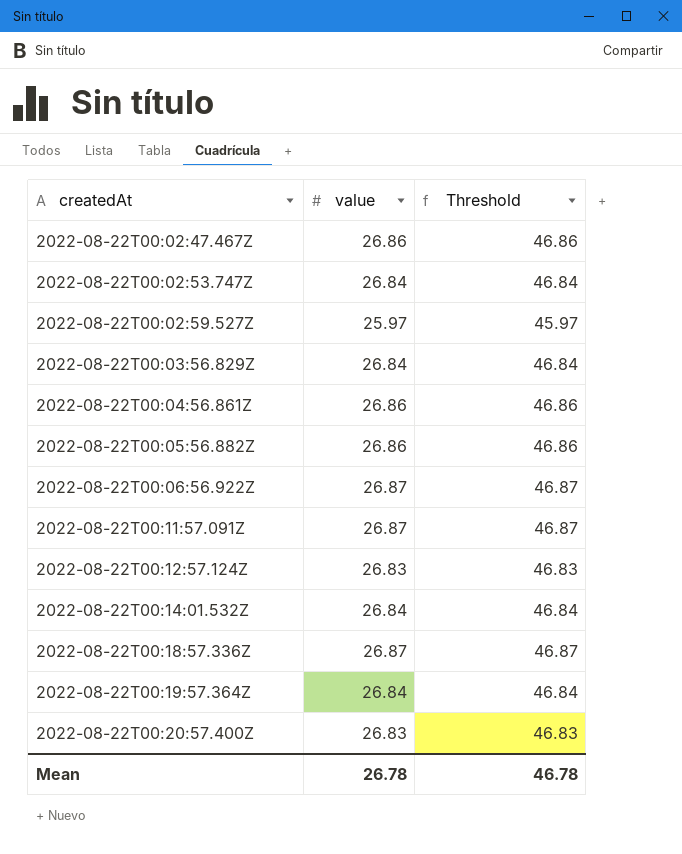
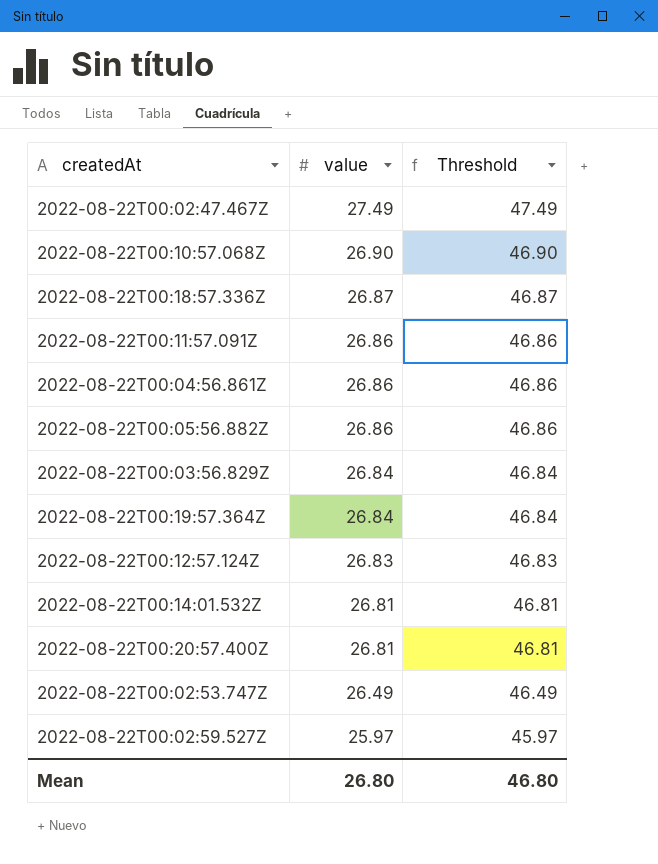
row order: createdAt ascending -> value descending
row 2022-08-22T00:06:56.922Z: 26.87 | 46.87 -> none
2022-08-22T00:02:47.467Z | value: 26.86 -> 27.49
2022-08-22T00:02:47.467Z | Threshold: 46.86 -> 47.49
row 2022-08-22T00:10:57.068Z: none -> 26.90 | 46.90
2022-08-22T00:11:57.091Z | value: 26.87 -> 26.86
2022-08-22T00:11:57.091Z | Threshold: 46.87 -> 46.86
2022-08-22T00:14:01.532Z | value: 26.84 -> 26.81
2022-08-22T00:14:01.532Z | Threshold: 46.84 -> 46.81
2022-08-22T00:20:57.400Z | value: 26.83 -> 26.81
2022-08-22T00:20:57.400Z | Threshold: 46.83 -> 46.81
2022-08-22T00:02:53.747Z | value: 26.84 -> 26.49
2022-08-22T00:02:53.747Z | Threshold: 46.84 -> 46.49
Mean | value: 26.78 -> 26.80
Mean | Threshold: 46.78 -> 46.80

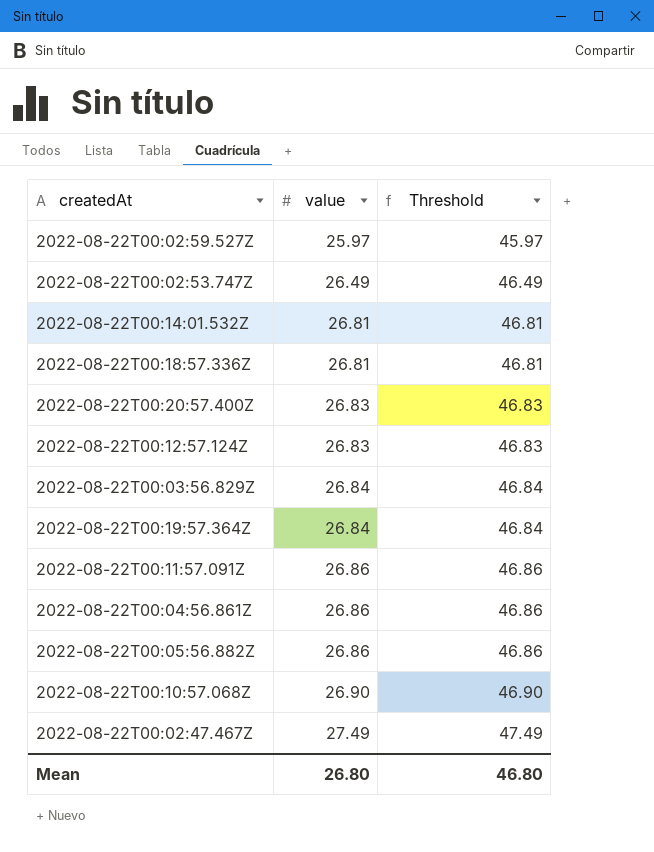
row order: value descending -> value ascending
2022-08-22T00:18:57.336Z | value: 26.87 -> 26.81
2022-08-22T00:18:57.336Z | Threshold: 46.87 -> 46.81
2022-08-22T00:20:57.400Z | value: 26.81 -> 26.83
2022-08-22T00:20:57.400Z | Threshold: 46.81 -> 46.83

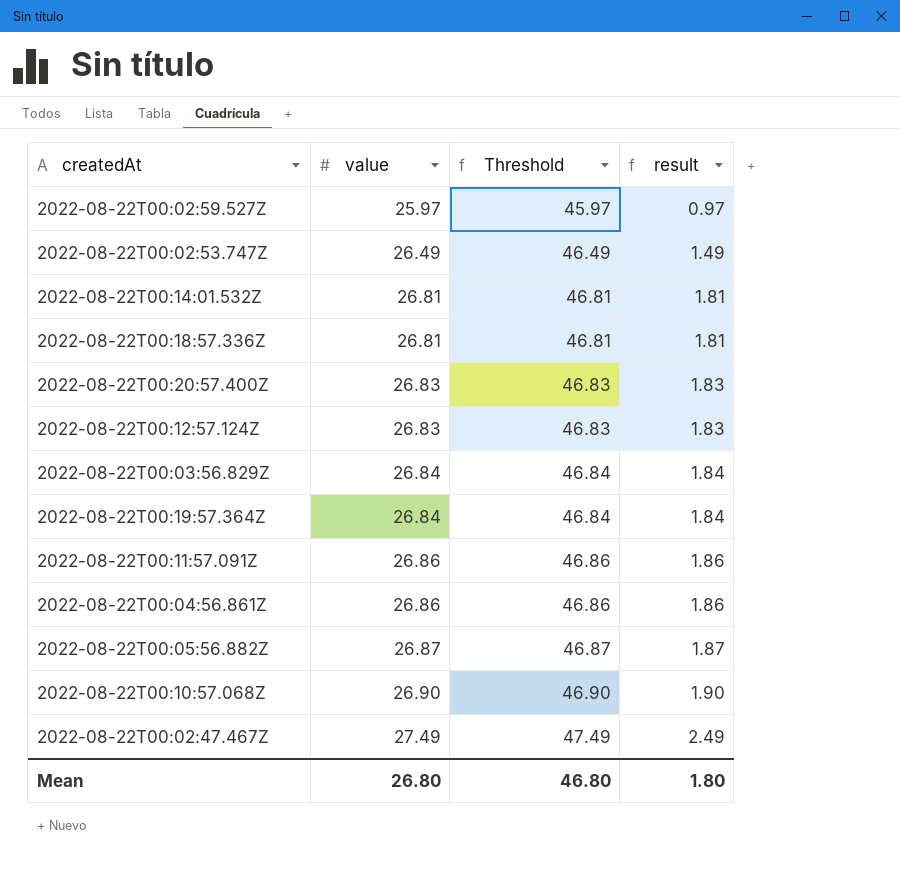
column result | formula: none -> [value] - 25
2022-08-22T00:05:56.882Z | value: 26.86 -> 26.87
2022-08-22T00:05:56.882Z | Threshold: 46.86 -> 46.87

